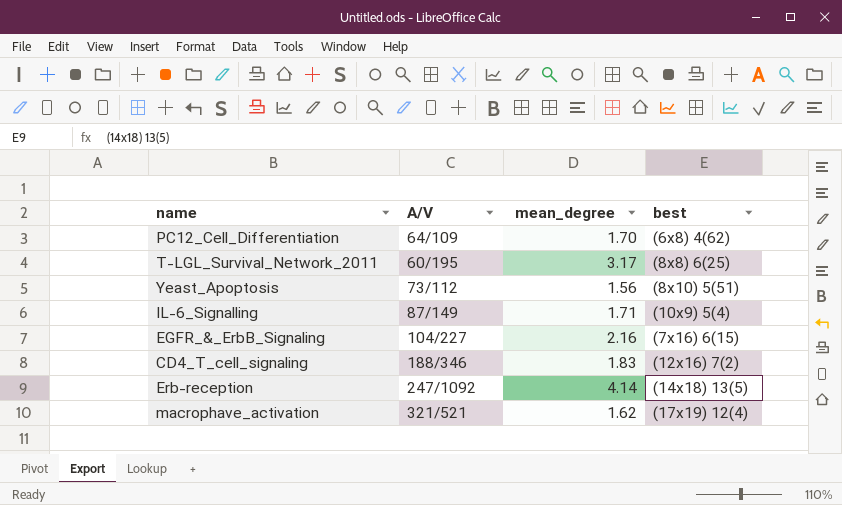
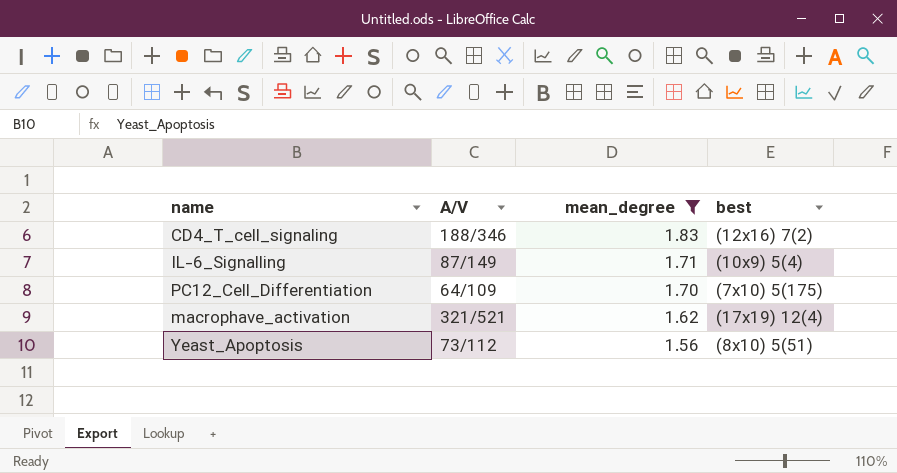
filter: none -> mean_degree <= 1.83
row order: none -> mean_degree descending
PC12_Cell_Differentiation | best: (6x8) 4(62) -> (7x10) 5(175)

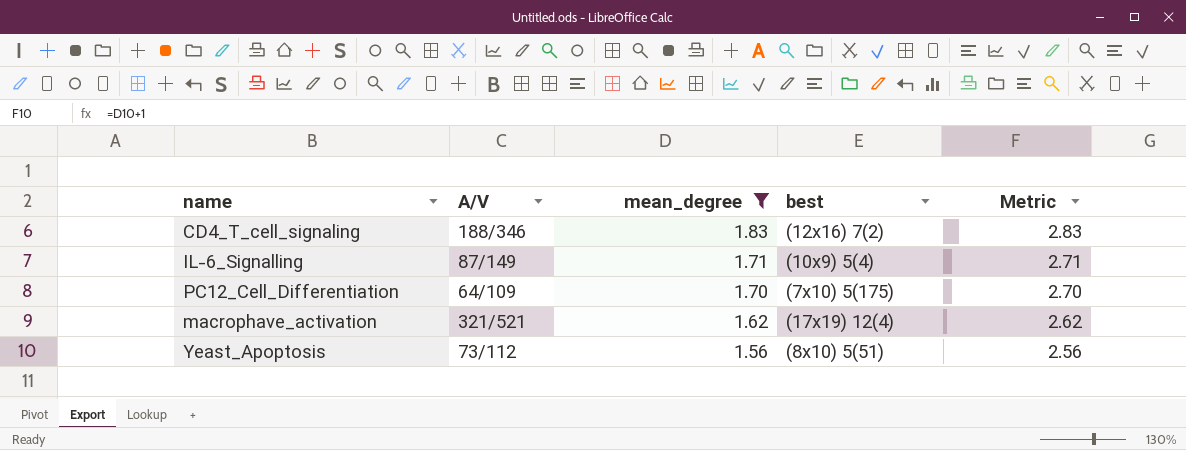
column Metric | formula: none -> [mean_degree] + 1

